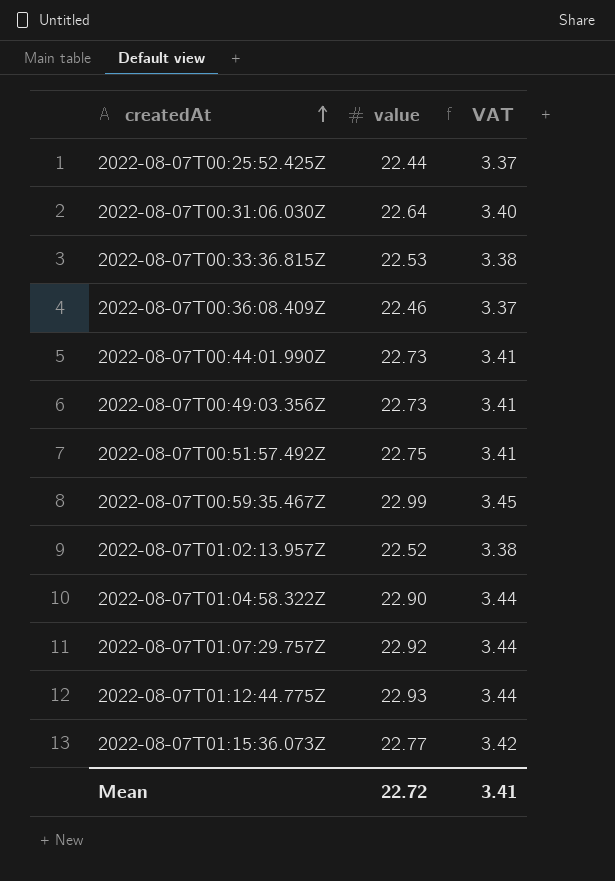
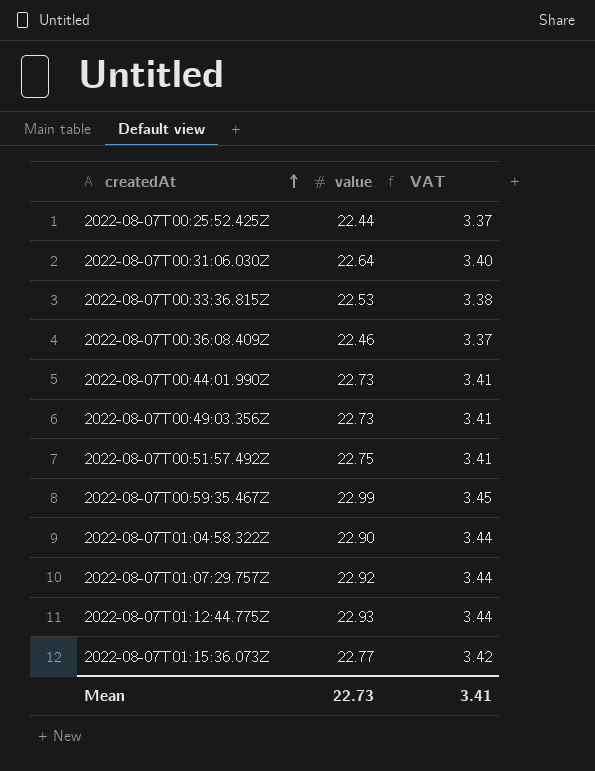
row 2022-08-07T01:02:13.957Z: 22.52 | 3.38 -> none
Mean | value: 22.72 -> 22.73

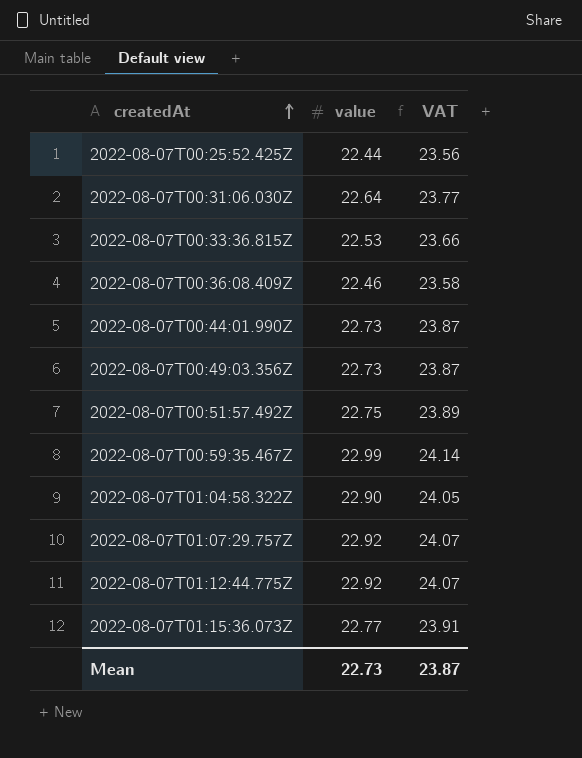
column VAT | formula: [value] * 0.15 -> [value] * 1.05
2022-08-07T01:12:44.775Z | value: 22.93 -> 22.92
Mean | VAT: 3.41 -> 23.87

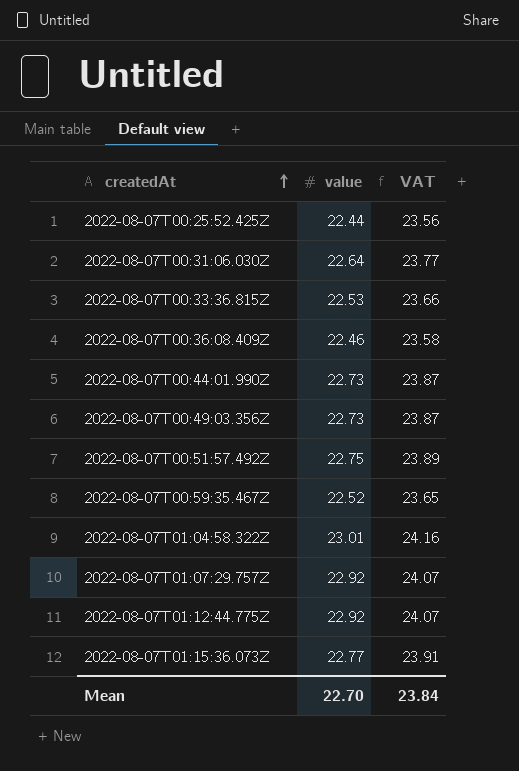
2022-08-07T00:59:35.467Z | value: 22.99 -> 22.52
2022-08-07T00:59:35.467Z | VAT: 24.14 -> 23.65
2022-08-07T01:04:58.322Z | value: 22.90 -> 23.01
2022-08-07T01:04:58.322Z | VAT: 24.05 -> 24.16
Mean | value: 22.73 -> 22.70
Mean | VAT: 23.87 -> 23.84

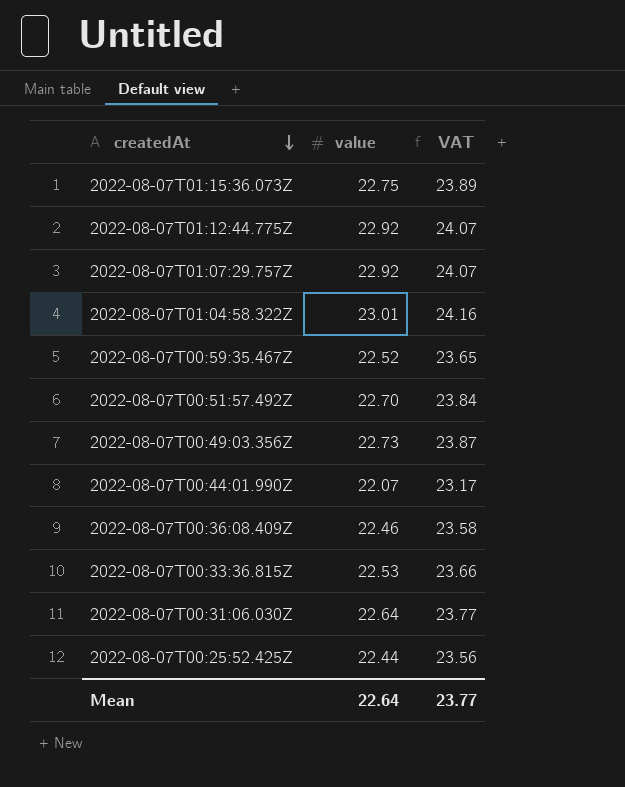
row order: createdAt ascending -> createdAt descending
2022-08-07T01:15:36.073Z | value: 22.77 -> 22.75
2022-08-07T01:15:36.073Z | VAT: 23.91 -> 23.89
2022-08-07T00:51:57.492Z | value: 22.75 -> 22.70
2022-08-07T00:51:57.492Z | VAT: 23.89 -> 23.84
2022-08-07T00:44:01.990Z | value: 22.73 -> 22.07
2022-08-07T00:44:01.990Z | VAT: 23.87 -> 23.17
Mean | value: 22.70 -> 22.64
Mean | VAT: 23.84 -> 23.77

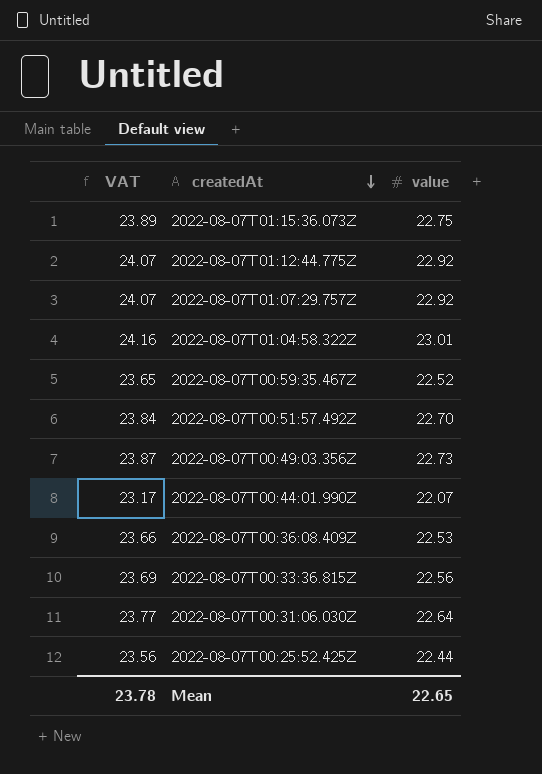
column VAT | position: 3 -> 1
2022-08-07T00:36:08.409Z | VAT: 23.58 -> 23.66
2022-08-07T00:36:08.409Z | value: 22.46 -> 22.53
2022-08-07T00:33:36.815Z | VAT: 23.66 -> 23.69
2022-08-07T00:33:36.815Z | value: 22.53 -> 22.56
Mean | VAT: 23.77 -> 23.78
Mean | value: 22.64 -> 22.65

